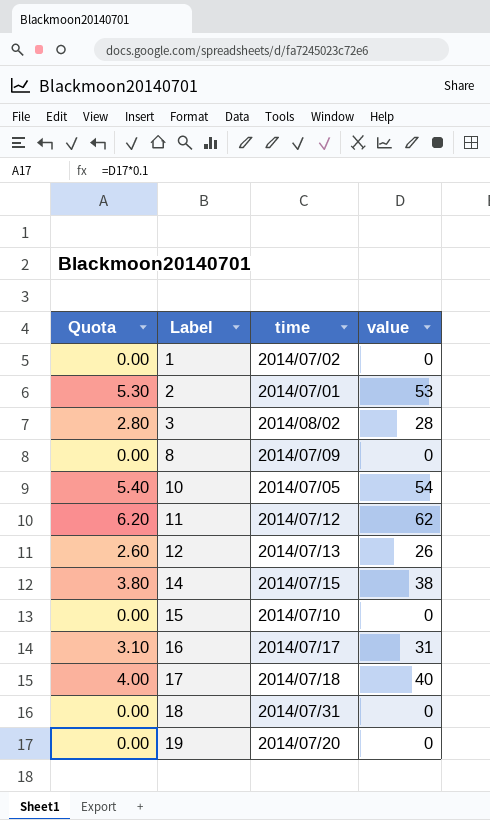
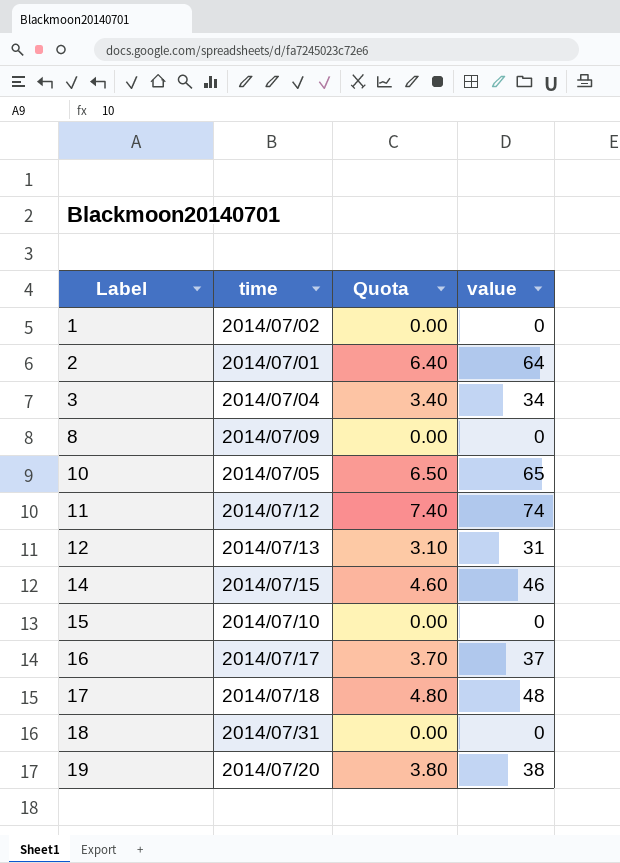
column Quota | position: 1 -> 3
2 | Quota: 5.30 -> 6.40
2 | value: 53 -> 64
3 | time: 2014/08/02 -> 2014/07/04
3 | Quota: 2.80 -> 3.40
3 | value: 28 -> 34
10 | Quota: 5.40 -> 6.50
10 | value: 54 -> 65
11 | Quota: 6.20 -> 7.40
11 | value: 62 -> 74
12 | Quota: 2.60 -> 3.10
12 | value: 26 -> 31
14 | Quota: 3.80 -> 4.60
14 | value: 38 -> 46
16 | Quota: 3.10 -> 3.70
16 | value: 31 -> 37
17 | Quota: 4.00 -> 4.80
17 | value: 40 -> 48
19 | Quota: 0.00 -> 3.80
19 | value: 0 -> 38

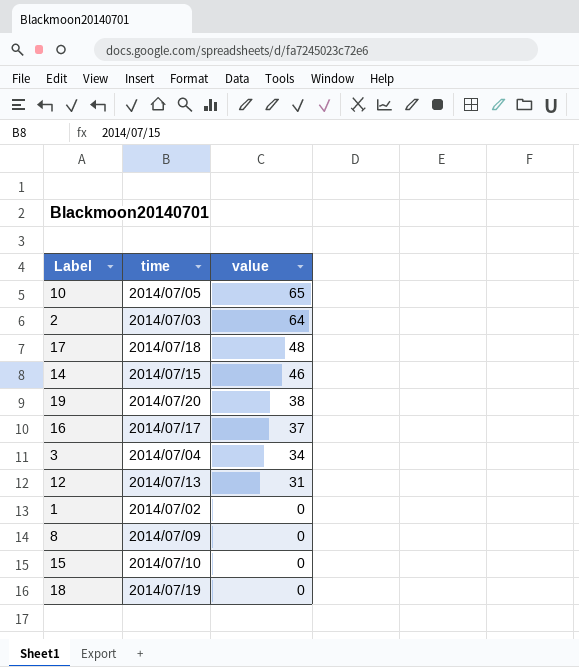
row order: Label ascending -> value descending
column Quota | formula: [value] * 0.1 -> none
row 11: 2014/07/12 | 7.40 | 74 -> none
2 | time: 2014/07/01 -> 2014/07/03
18 | time: 2014/07/31 -> 2014/07/19

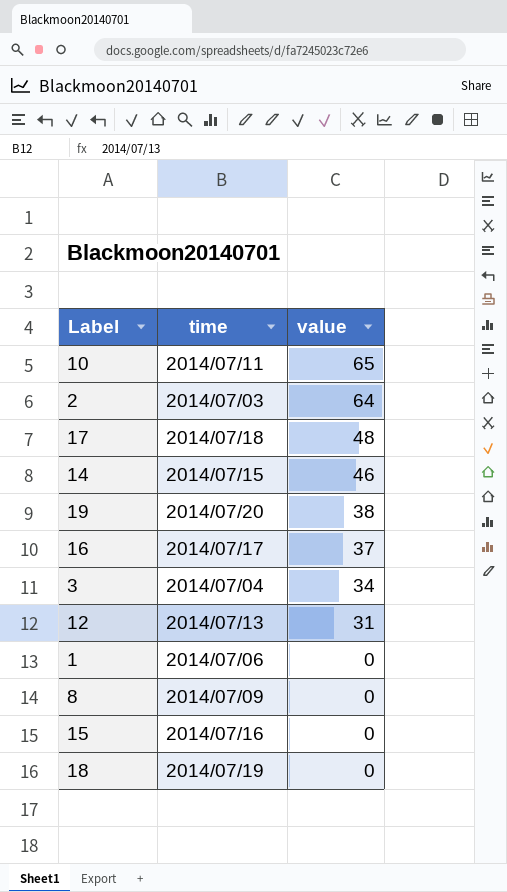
10 | time: 2014/07/05 -> 2014/07/11
1 | time: 2014/07/02 -> 2014/07/06
15 | time: 2014/07/10 -> 2014/07/16

